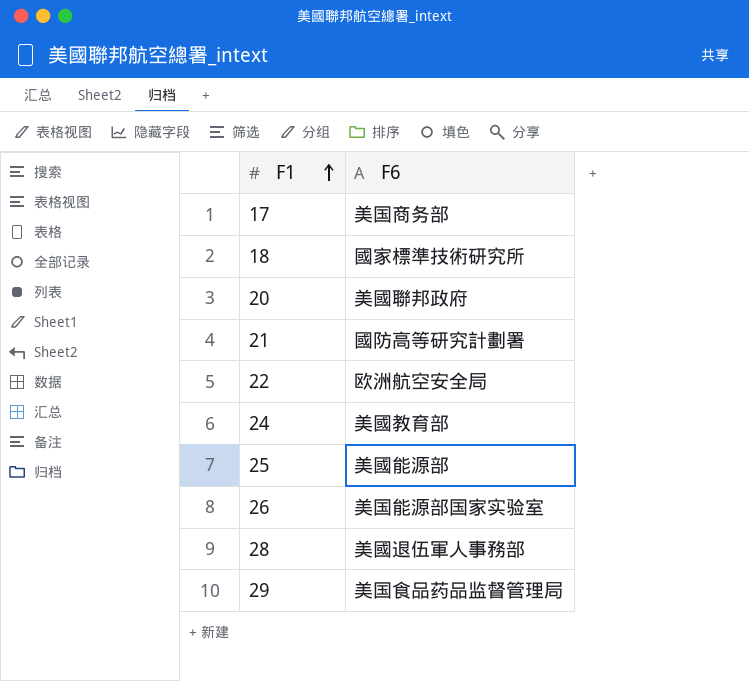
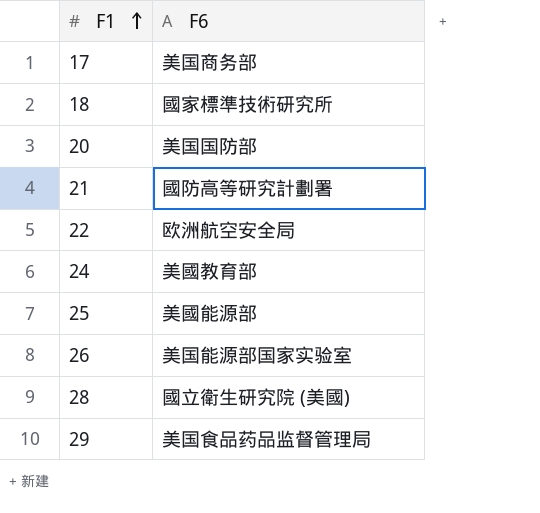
20 | F6: 美國聯邦政府 -> 美国国防部
28 | F6: 美國退伍軍人事務部 -> 國立衛生研究院 (美國)

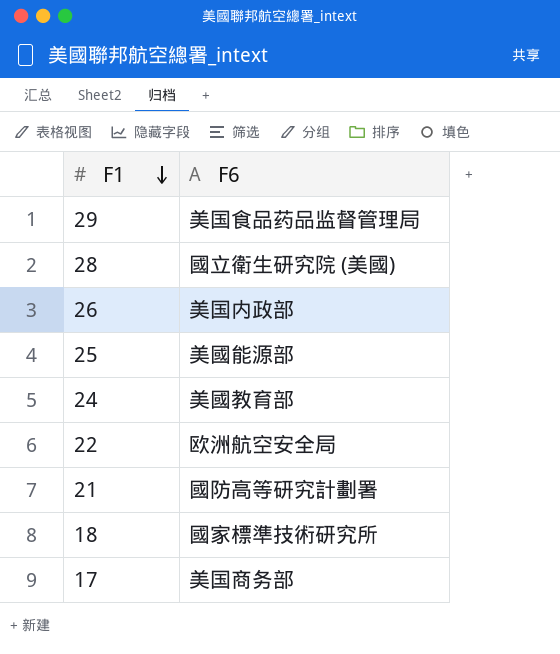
row order: F1 ascending -> F1 descending
row 20: 美国国防部 -> none
26 | F6: 美国能源部国家实验室 -> 美国内政部

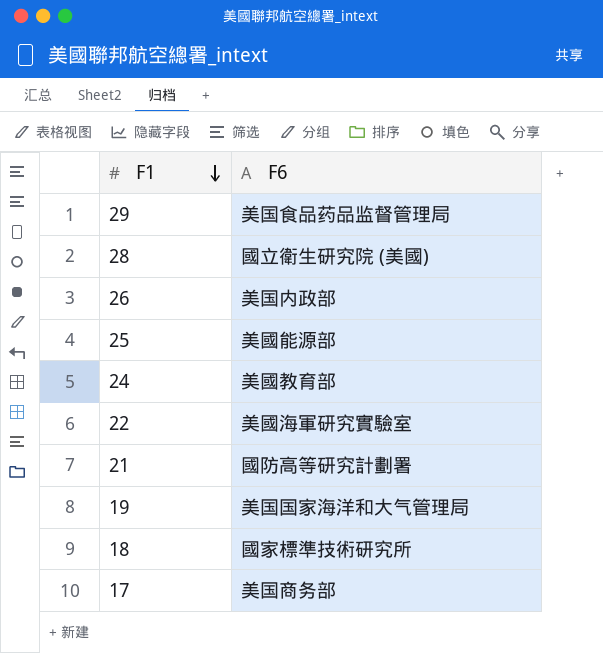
22 | F6: 欧洲航空安全局 -> 美國海軍研究實驗室
row 19: none -> 美国国家海洋和大气管理局

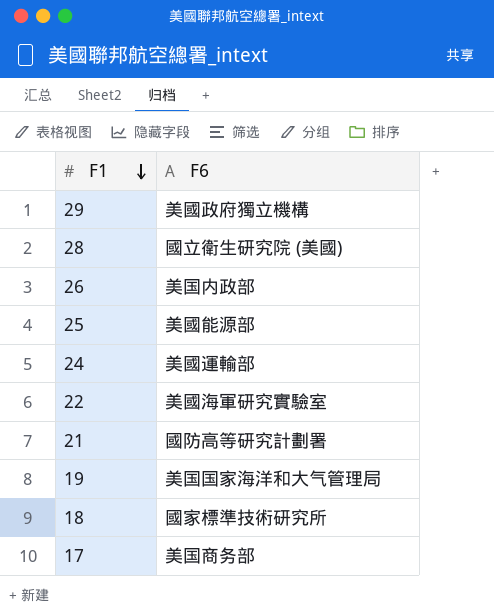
29 | F6: 美国食品药品监督管理局 -> 美國政府獨立機構
24 | F6: 美國教育部 -> 美國運輸部

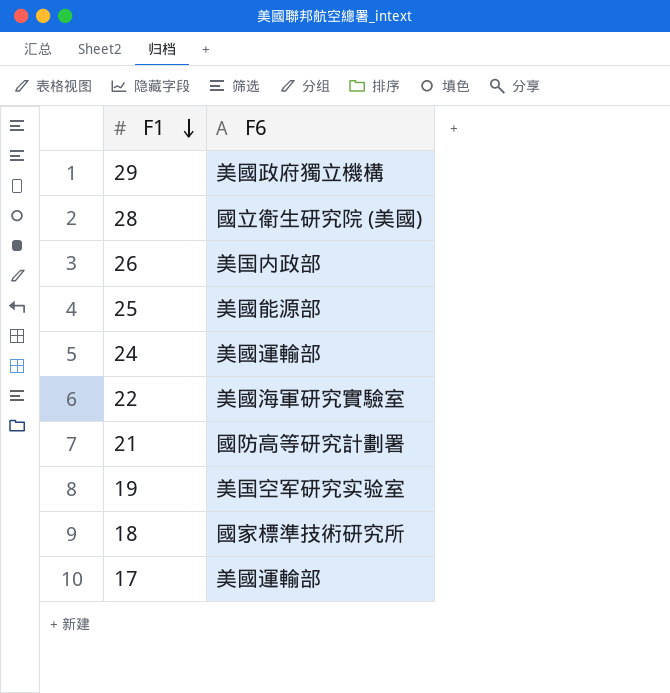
19 | F6: 美国国家海洋和大气管理局 -> 美国空军研究实验室
17 | F6: 美国商务部 -> 美國運輸部

